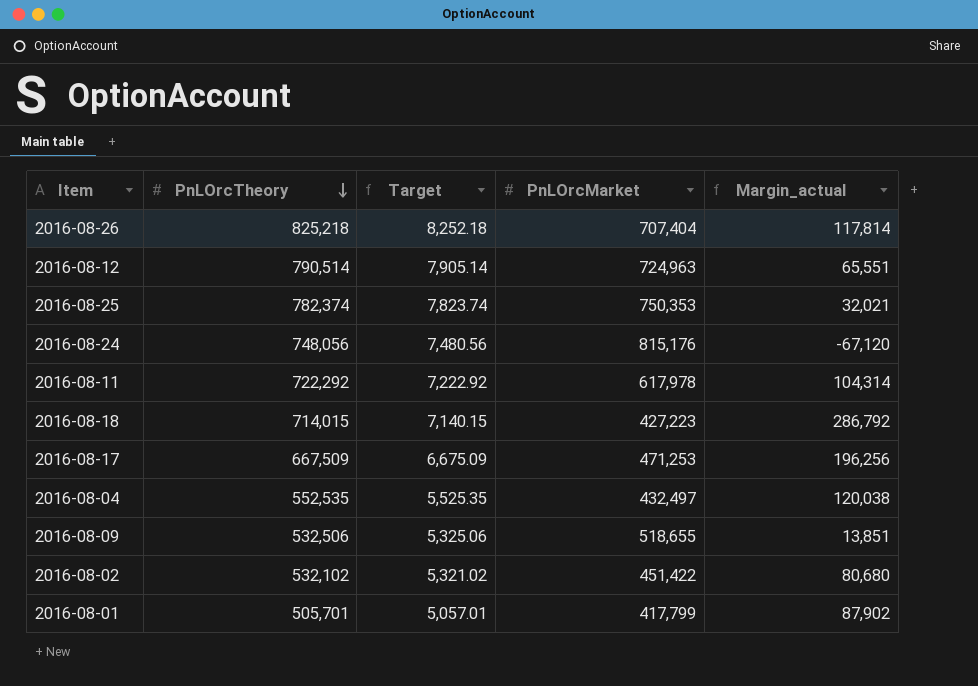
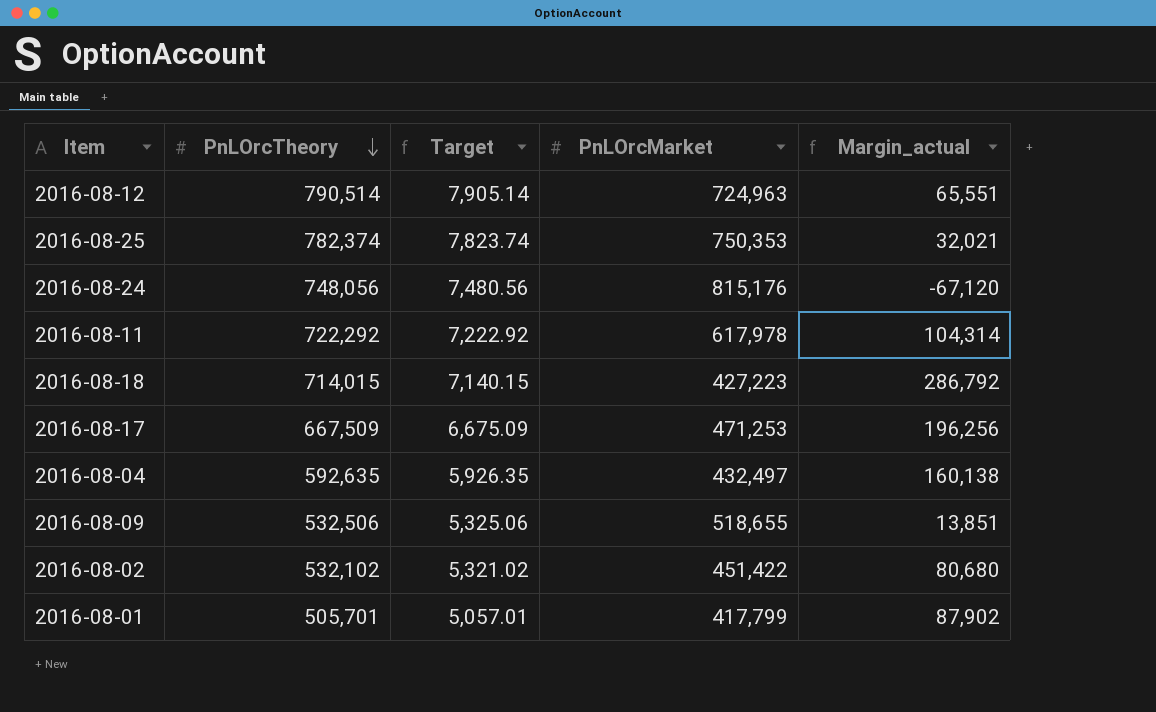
row 2016-08-26: 825,218 | 8,252.18 | 707,404 | 117,814 -> none
2016-08-04 | PnLOrcTheory: 552,535 -> 592,635
2016-08-04 | Target: 5,525.35 -> 5,926.35
2016-08-04 | Margin_actual: 120,038 -> 160,138

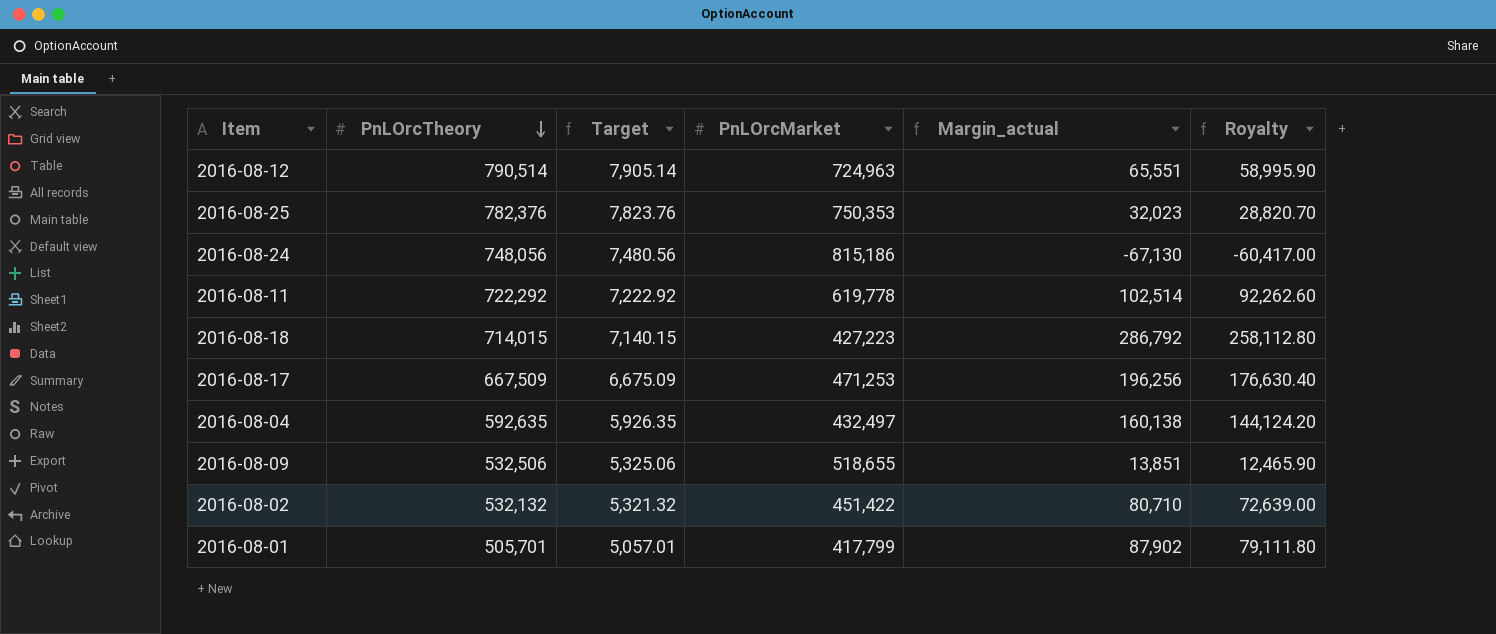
column Royalty | formula: none -> [Margin_actual] * 0.9
2016-08-25 | PnLOrcTheory: 782,374 -> 782,376
2016-08-25 | Target: 7,823.74 -> 7,823.76
2016-08-25 | Margin_actual: 32,021 -> 32,023
2016-08-24 | PnLOrcMarket: 815,176 -> 815,186
2016-08-24 | Margin_actual: -67,120 -> -67,130
2016-08-11 | PnLOrcMarket: 617,978 -> 619,778
2016-08-11 | Margin_actual: 104,314 -> 102,514
2016-08-02 | PnLOrcTheory: 532,102 -> 532,132
2016-08-02 | Target: 5,321.02 -> 5,321.32
2016-08-02 | Margin_actual: 80,680 -> 80,710

